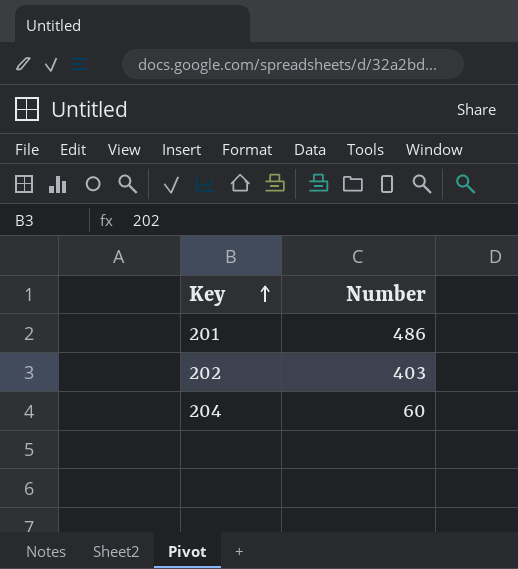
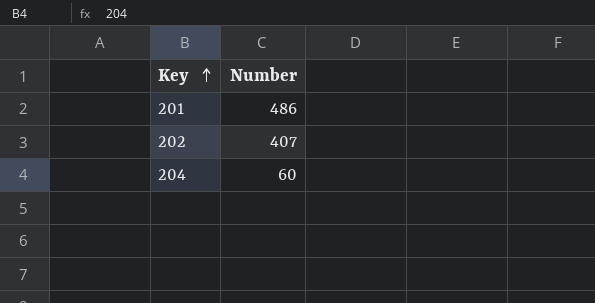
202 | Number: 403 -> 407

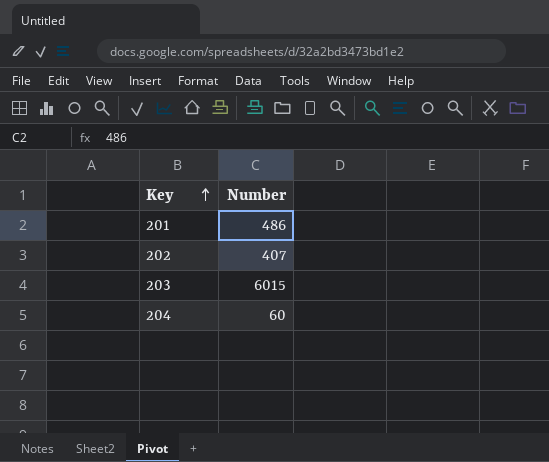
row 203: none -> 6015

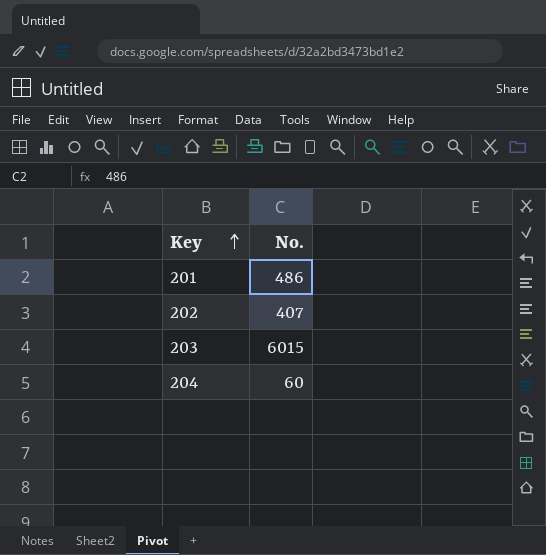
column name: Number -> No.

